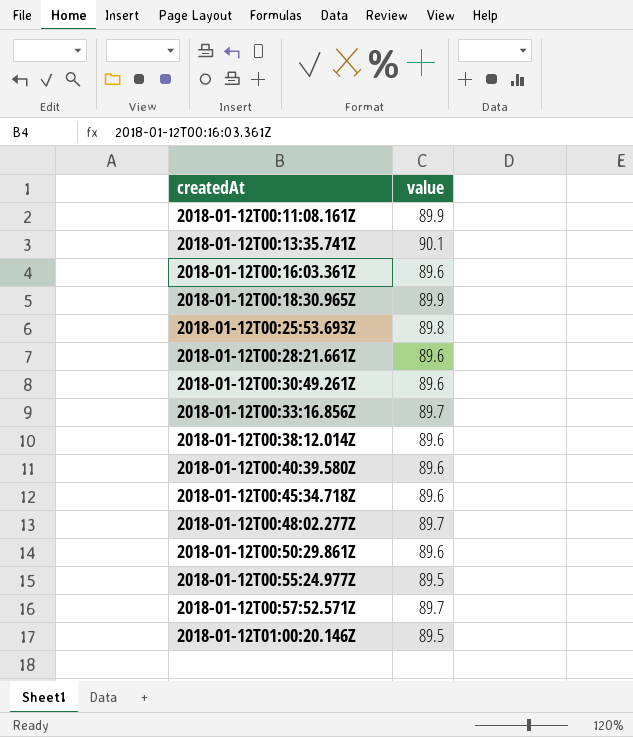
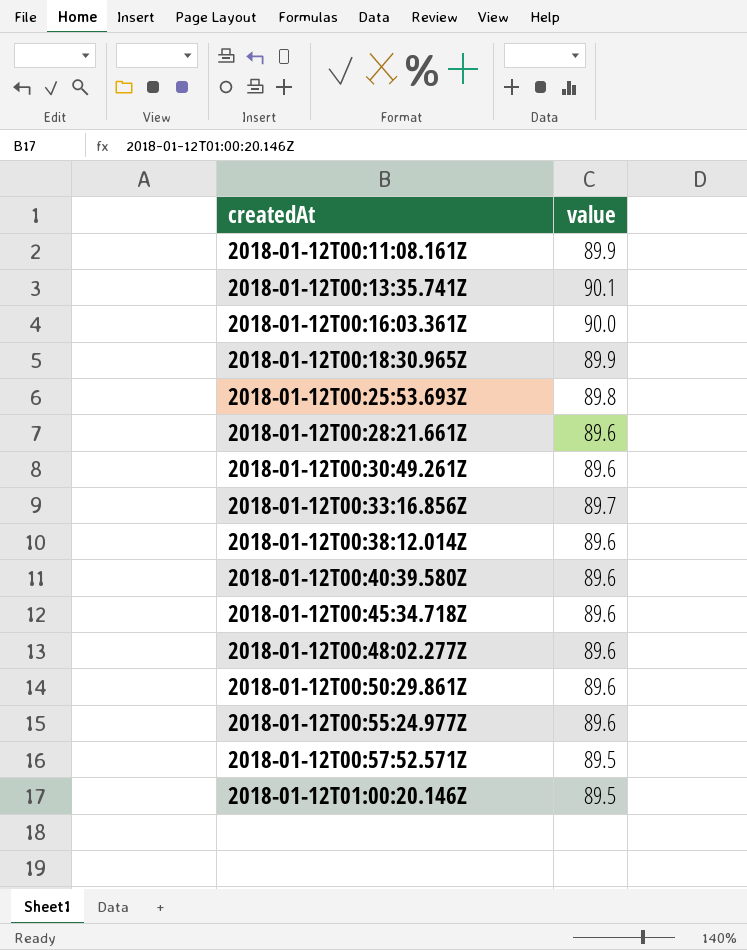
2018-01-12T00:16:03.361Z | value: 89.6 -> 90.0
2018-01-12T00:48:02.277Z | value: 89.7 -> 89.6
2018-01-12T00:55:24.977Z | value: 89.5 -> 89.6
2018-01-12T00:57:52.571Z | value: 89.7 -> 89.5

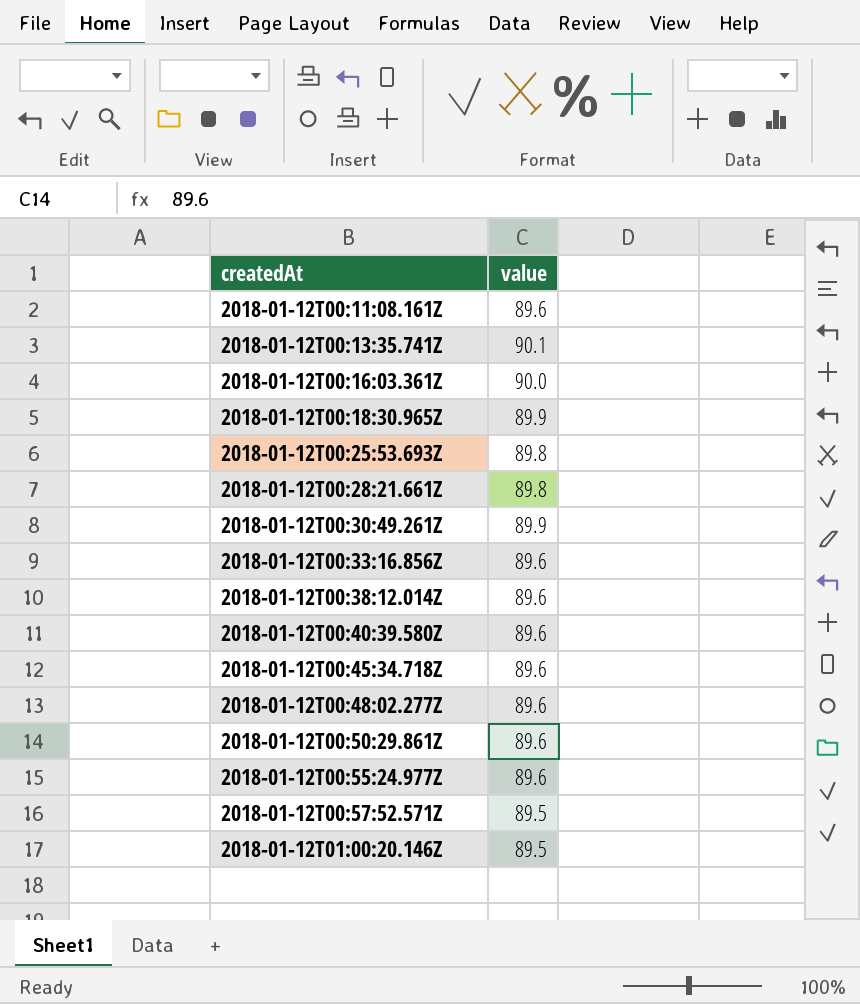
2018-01-12T00:11:08.161Z | value: 89.9 -> 89.6
2018-01-12T00:28:21.661Z | value: 89.6 -> 89.8
2018-01-12T00:30:49.261Z | value: 89.6 -> 89.9
2018-01-12T00:33:16.856Z | value: 89.7 -> 89.6

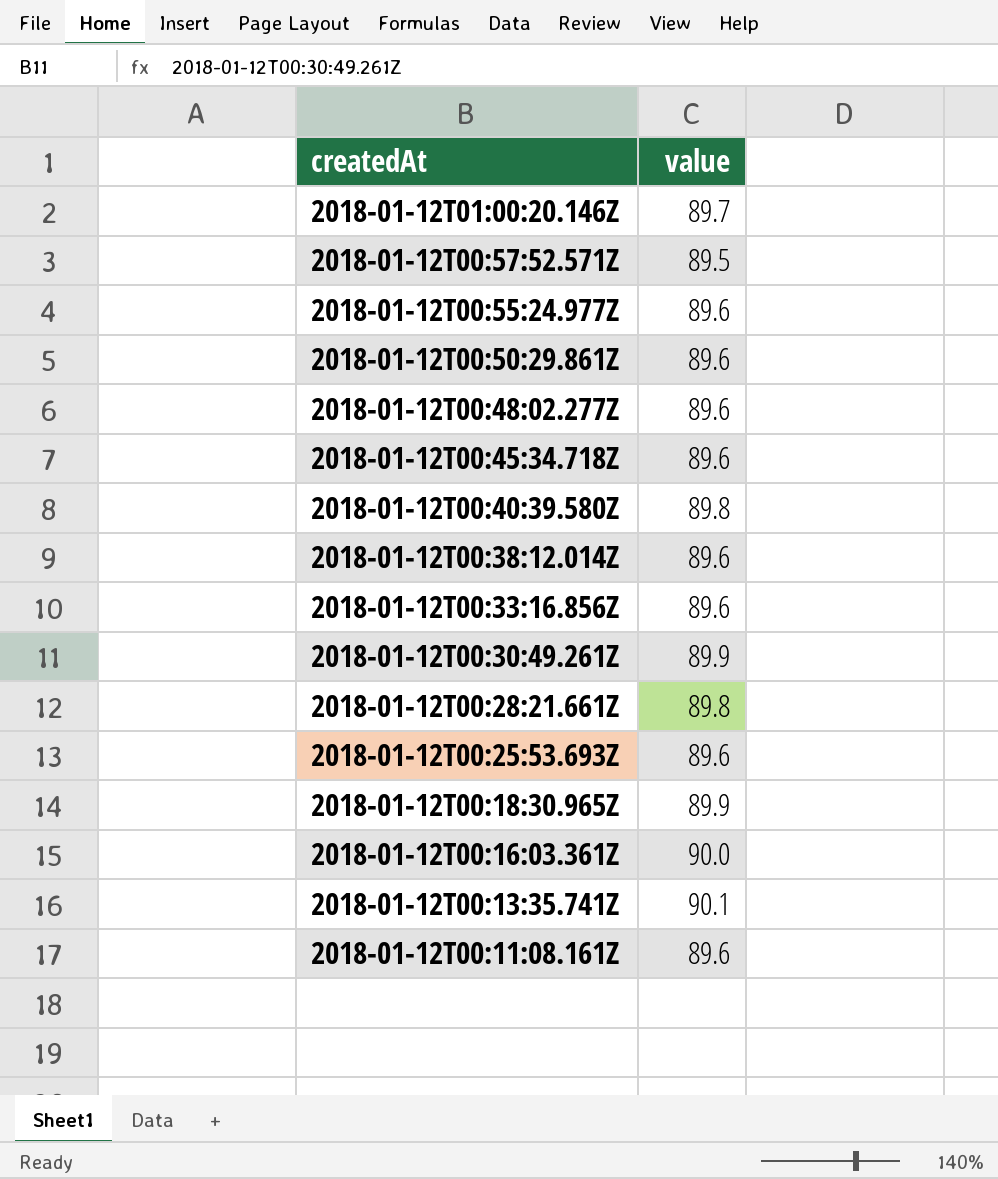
row order: createdAt ascending -> createdAt descending
2018-01-12T01:00:20.146Z | value: 89.5 -> 89.7
2018-01-12T00:40:39.580Z | value: 89.6 -> 89.8
2018-01-12T00:25:53.693Z | value: 89.8 -> 89.6

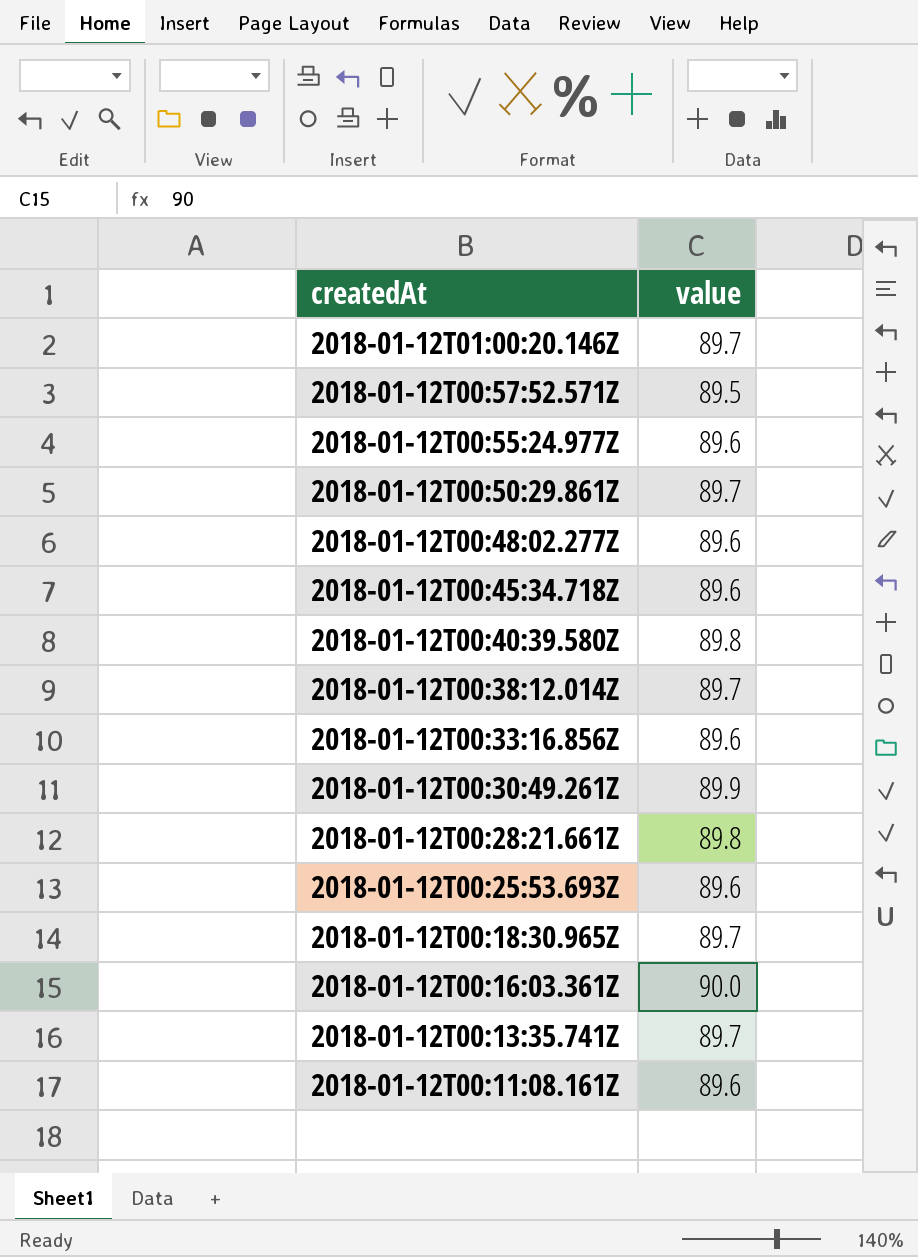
2018-01-12T00:50:29.861Z | value: 89.6 -> 89.7
2018-01-12T00:38:12.014Z | value: 89.6 -> 89.7
2018-01-12T00:18:30.965Z | value: 89.9 -> 89.7
2018-01-12T00:13:35.741Z | value: 90.1 -> 89.7

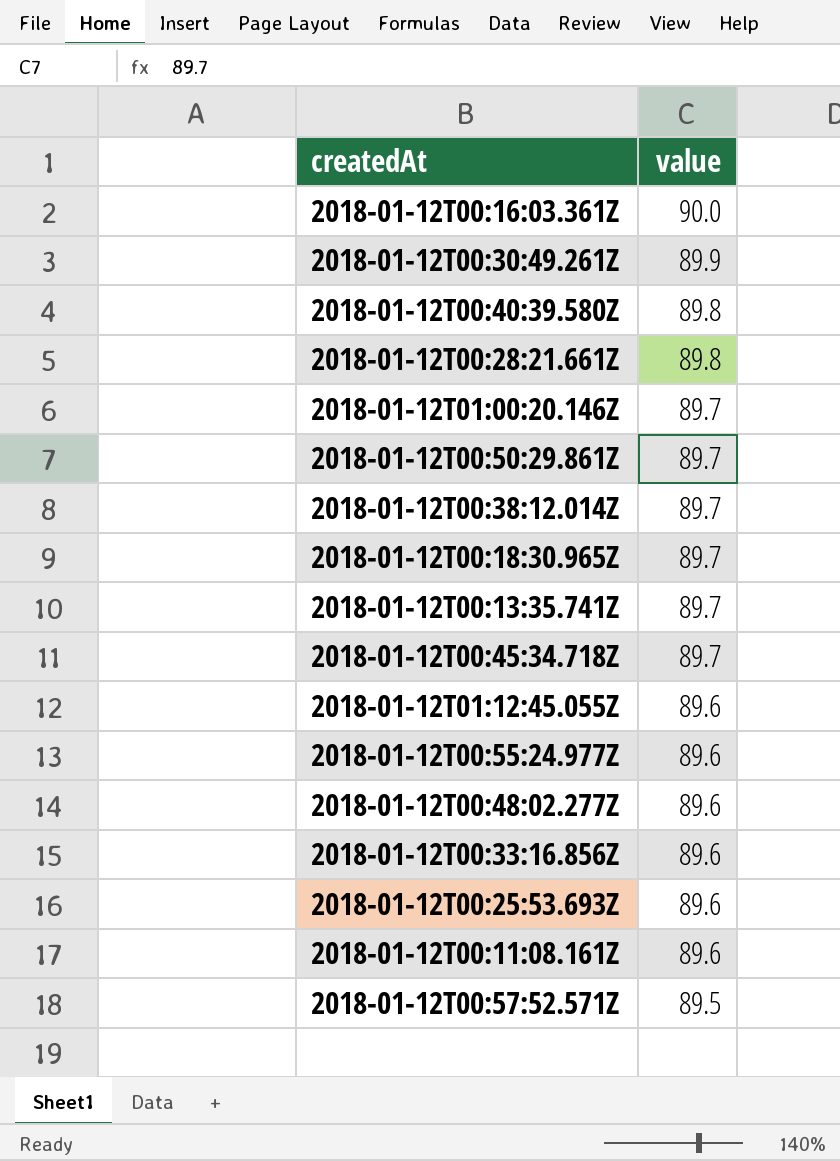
row order: createdAt descending -> value descending
2018-01-12T00:45:34.718Z | value: 89.6 -> 89.7
row 2018-01-12T01:12:45.055Z: none -> 89.6

